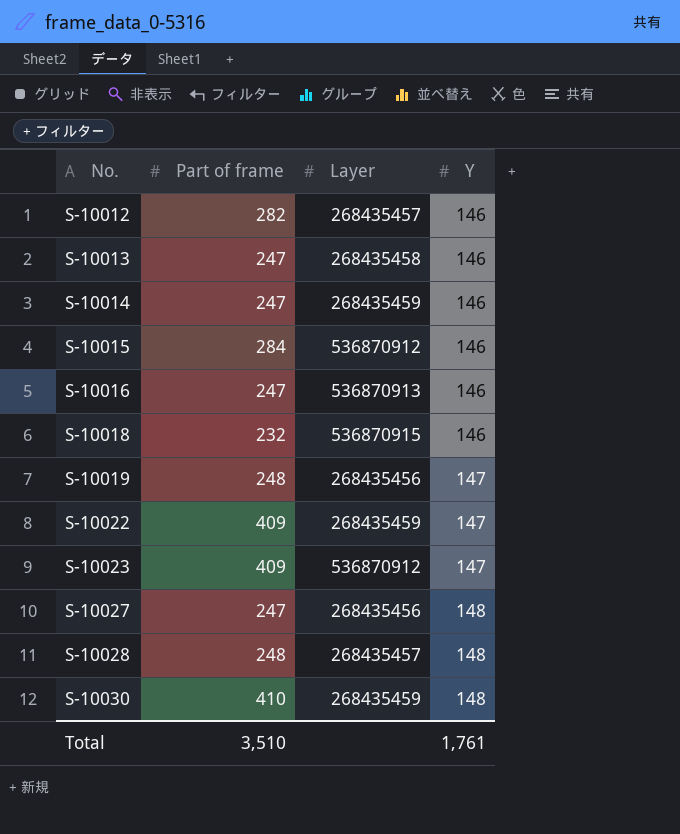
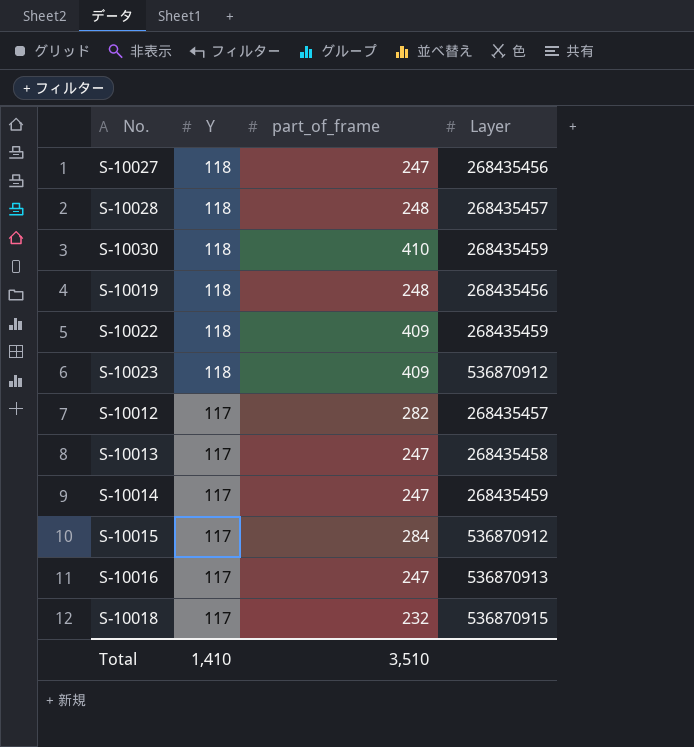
row order: No. ascending -> Y descending
column Y | position: 4 -> 2
column name: Part of frame -> part_of_frame
S-10027 | Y: 148 -> 118
S-10028 | Y: 148 -> 118
S-10030 | Y: 148 -> 118
S-10019 | Y: 147 -> 118
S-10022 | Y: 147 -> 118
S-10023 | Y: 147 -> 118
S-10012 | Y: 146 -> 117
S-10013 | Y: 146 -> 117
S-10014 | Y: 146 -> 117
S-10015 | Y: 146 -> 117
S-10016 | Y: 146 -> 117
S-10018 | Y: 146 -> 117
Total | Y: 1,761 -> 1,410

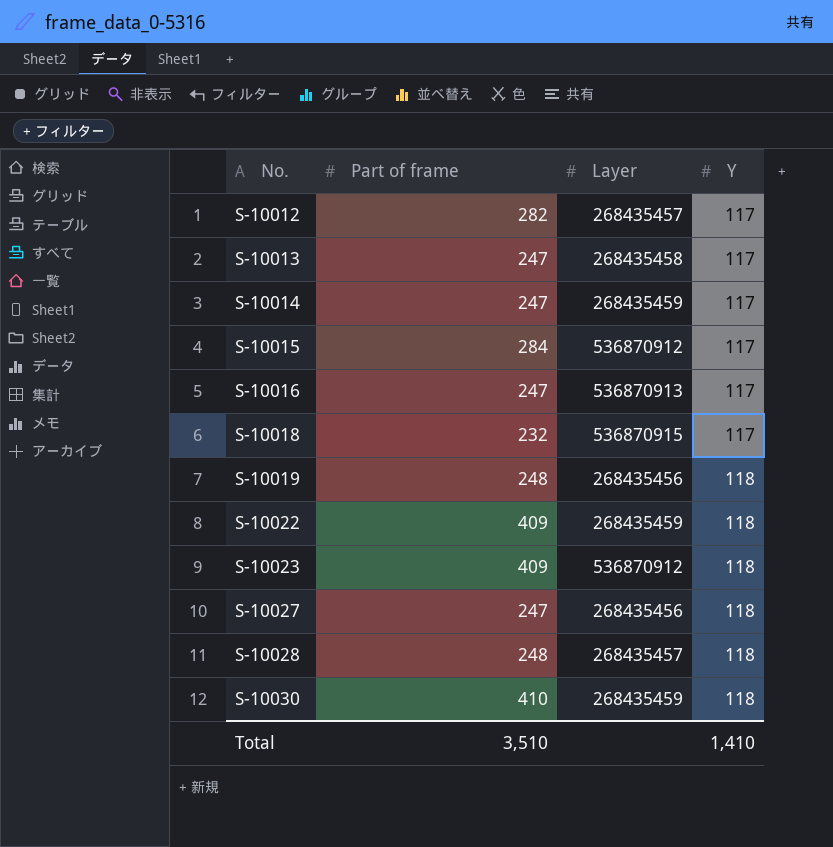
row order: Y descending -> No. ascending
column name: part_of_frame -> Part of frame
column Y | position: 2 -> 4

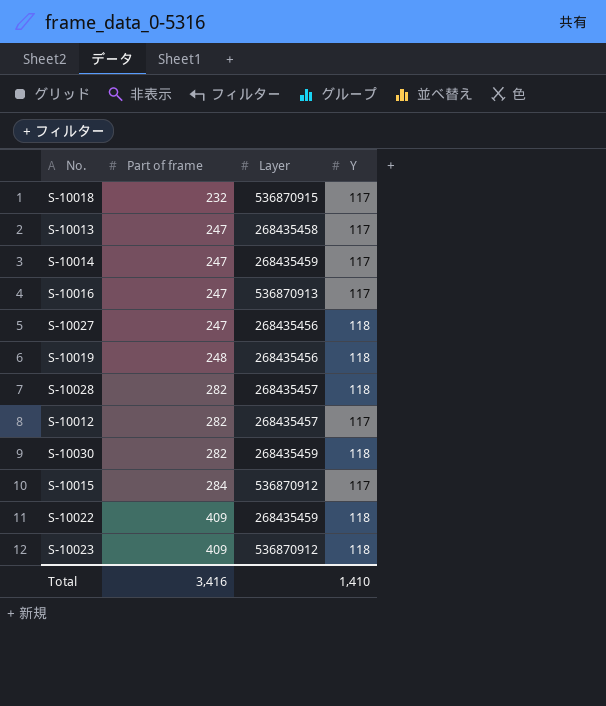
row order: No. ascending -> Part of frame ascending
S-10028 | Part of frame: 248 -> 282
S-10030 | Part of frame: 410 -> 282
Total | Part of frame: 3,510 -> 3,416

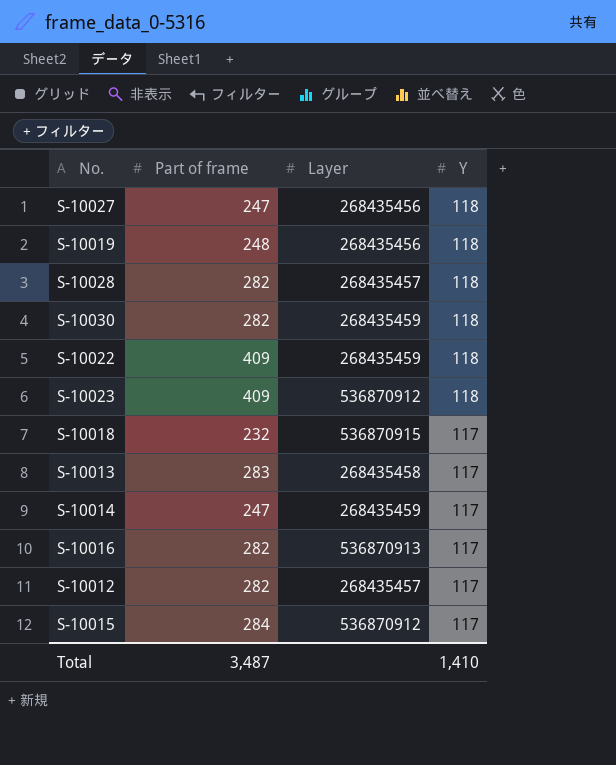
row order: Part of frame ascending -> Y descending
S-10013 | Part of frame: 247 -> 283
S-10016 | Part of frame: 247 -> 282
Total | Part of frame: 3,416 -> 3,487

